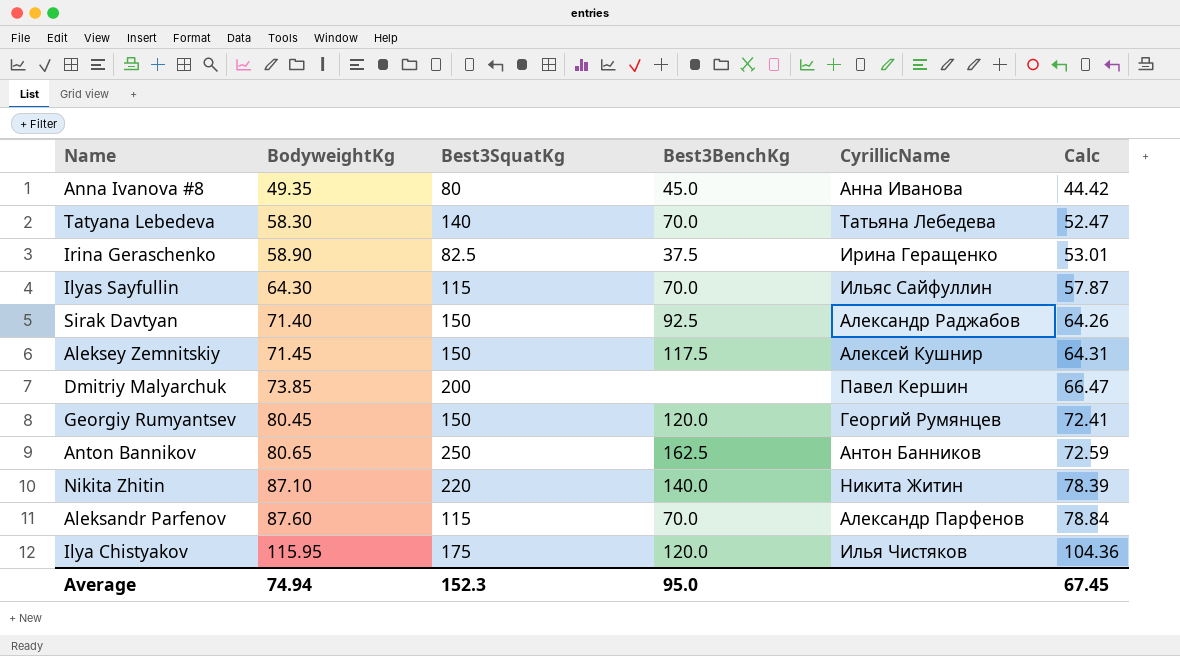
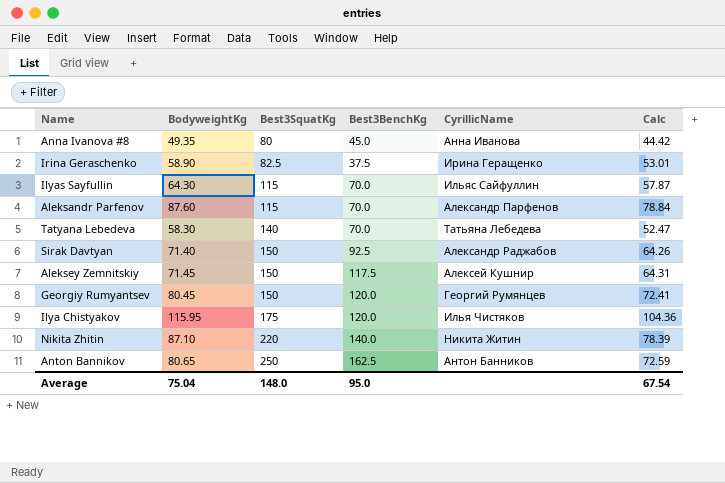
row order: BodyweightKg ascending -> Best3SquatKg ascending
row Dmitriy Malyarchuk: 73.85 | 200 | none | Павел Кершин | 66.47 -> none
Average | BodyweightKg: 74.94 -> 75.04
Average | Best3SquatKg: 152.3 -> 148.0
Average | Calc: 67.45 -> 67.54

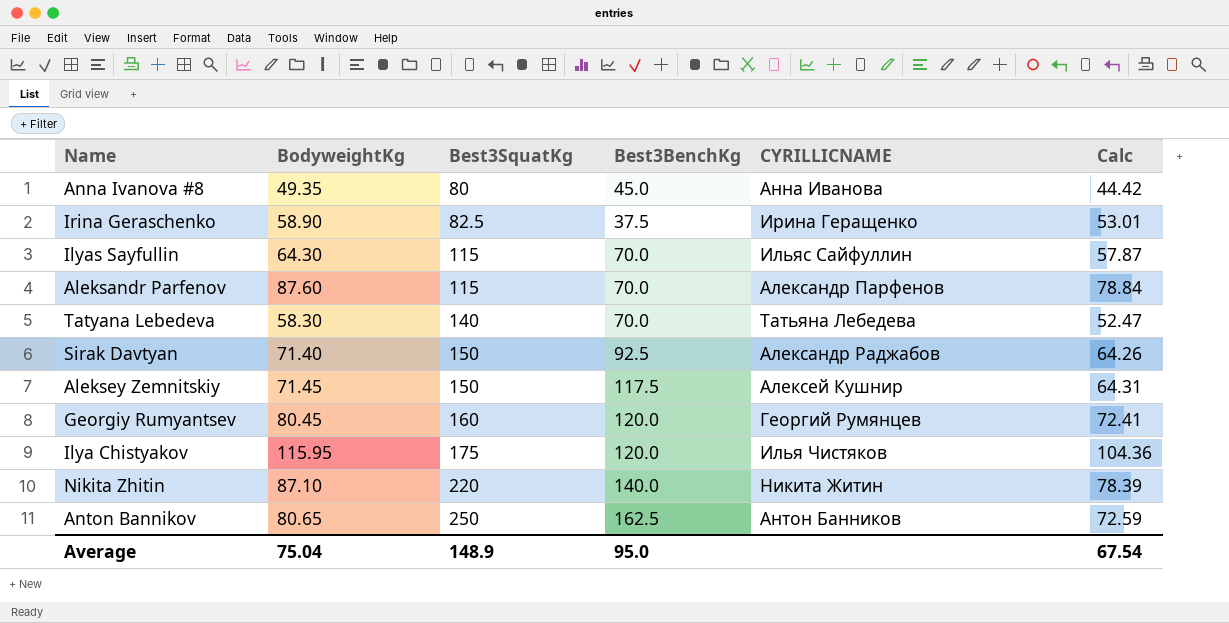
column name: CyrillicName -> CYRILLICNAME
Georgiy Rumyantsev | Best3SquatKg: 150 -> 160
Average | Best3SquatKg: 148.0 -> 148.9

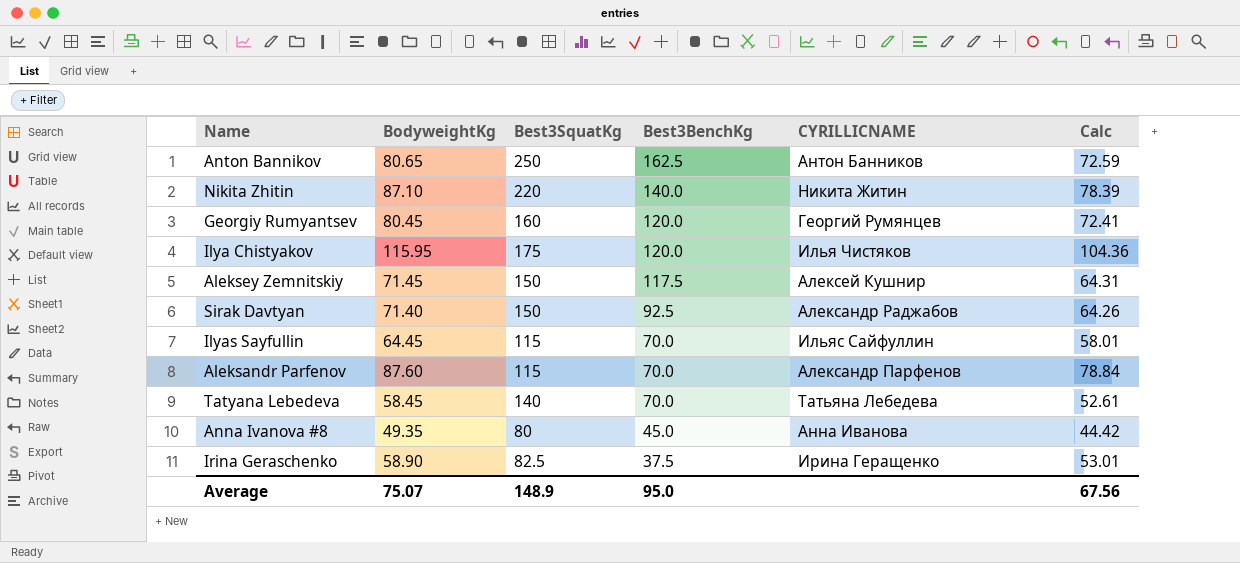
row order: Best3SquatKg ascending -> Best3BenchKg descending
Ilyas Sayfullin | BodyweightKg: 64.30 -> 64.45
Ilyas Sayfullin | Calc: 57.87 -> 58.01
Tatyana Lebedeva | BodyweightKg: 58.30 -> 58.45
Tatyana Lebedeva | Calc: 52.47 -> 52.61
Average | BodyweightKg: 75.04 -> 75.07
Average | Calc: 67.54 -> 67.56

